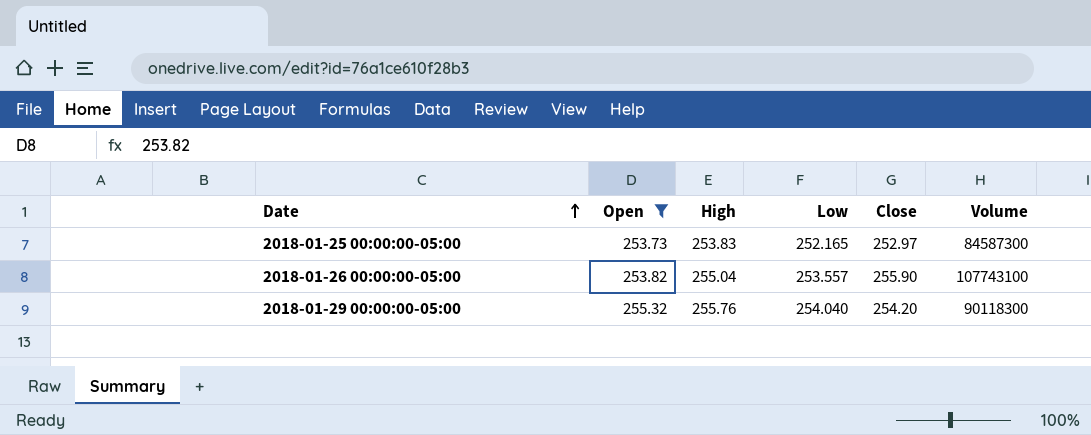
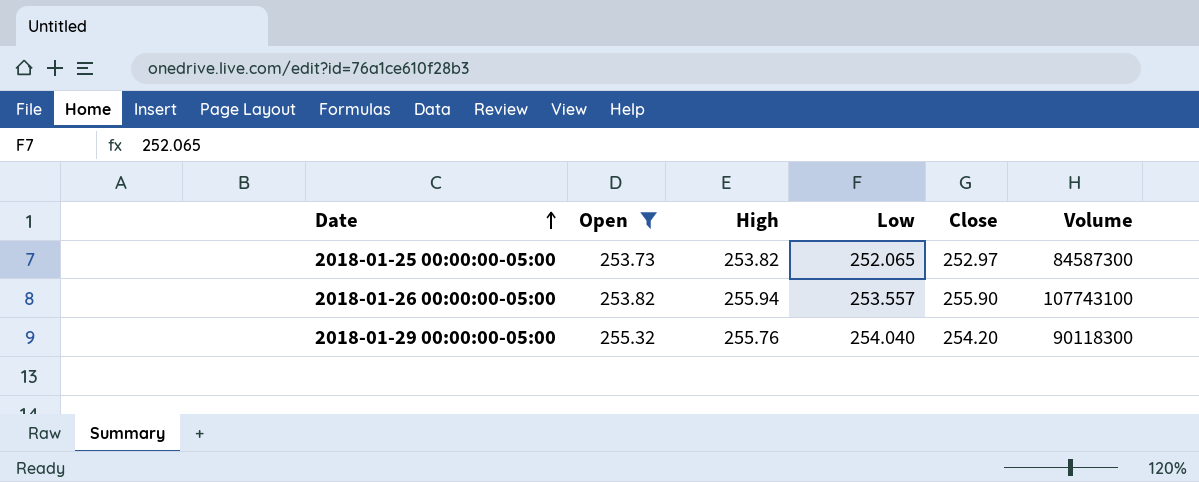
2018-01-25 00:00:00-05:00 | High: 253.83 -> 253.82
2018-01-25 00:00:00-05:00 | Low: 252.165 -> 252.065
2018-01-26 00:00:00-05:00 | High: 255.04 -> 255.94

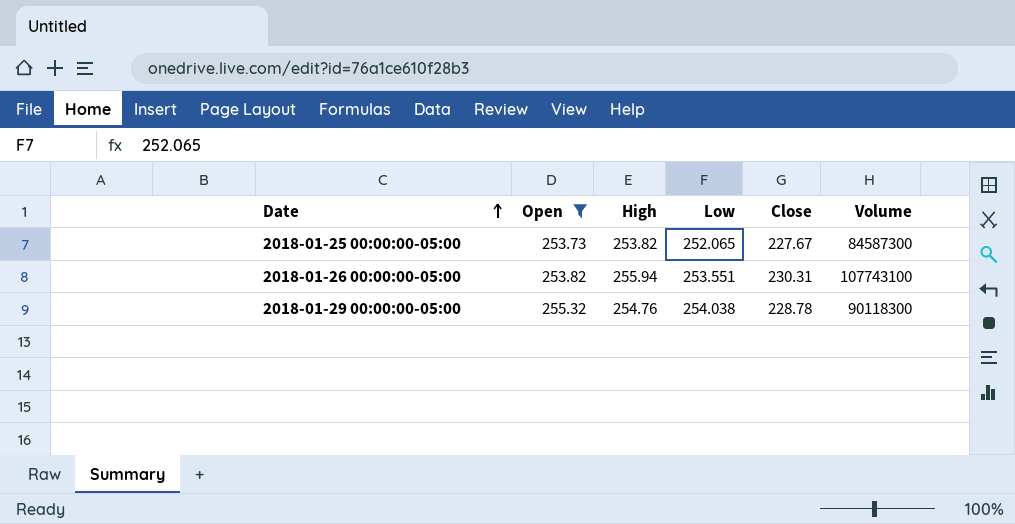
2018-01-25 00:00:00-05:00 | Close: 252.97 -> 227.67
2018-01-26 00:00:00-05:00 | Low: 253.557 -> 253.551
2018-01-26 00:00:00-05:00 | Close: 255.90 -> 230.31
2018-01-29 00:00:00-05:00 | High: 255.76 -> 254.76
2018-01-29 00:00:00-05:00 | Low: 254.040 -> 254.038
2018-01-29 00:00:00-05:00 | Close: 254.20 -> 228.78

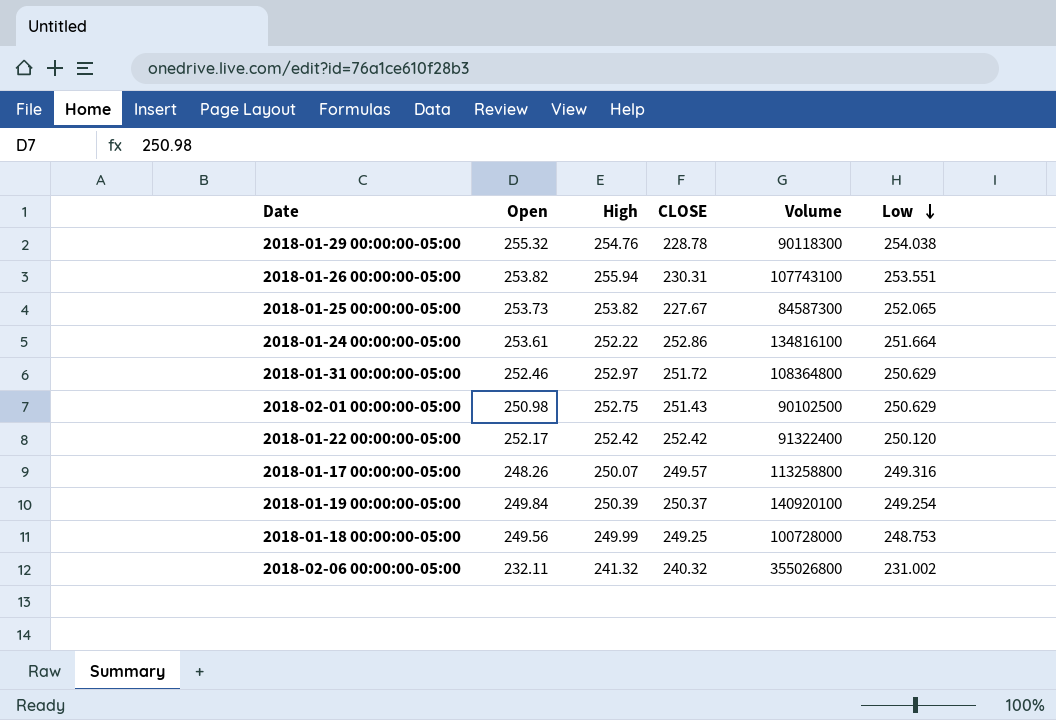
filter: Open >= 253.73 -> none
row order: Date ascending -> Low descending
column name: Close -> CLOSE
column Low | position: 4 -> 6

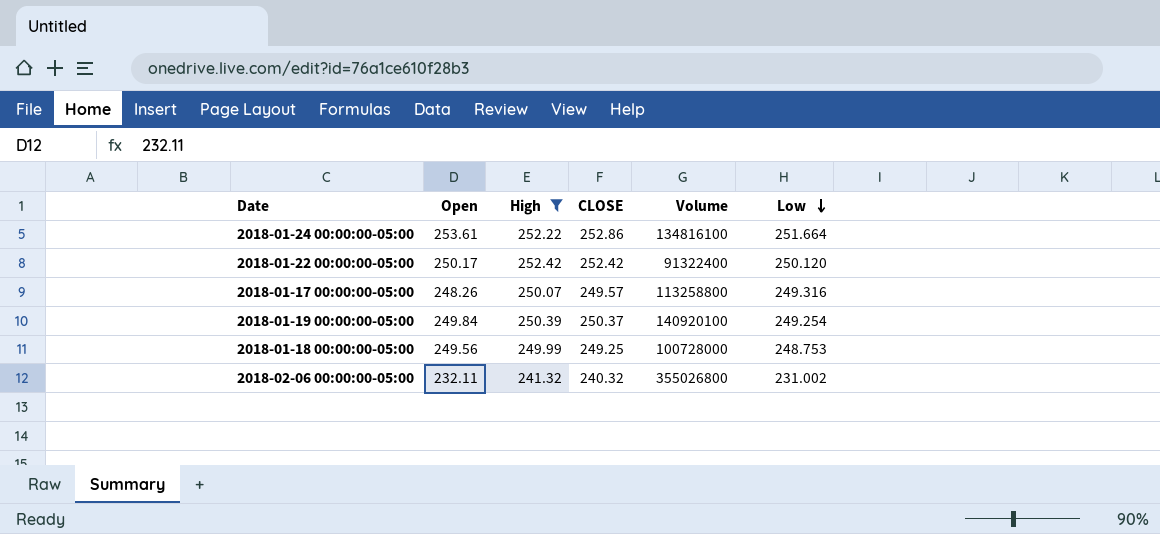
filter: none -> High <= 252.42
2018-01-22 00:00:00-05:00 | Open: 252.17 -> 250.17

